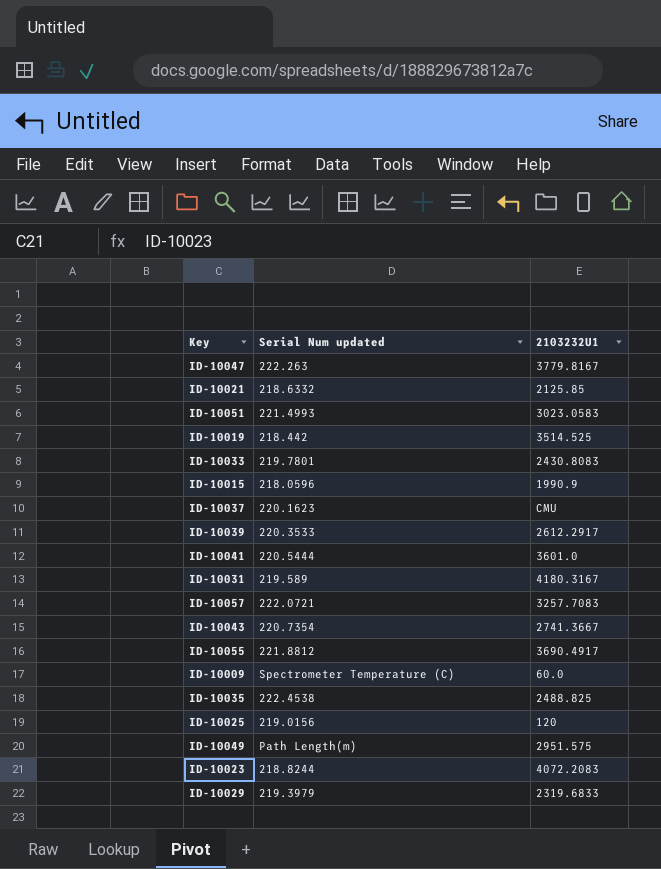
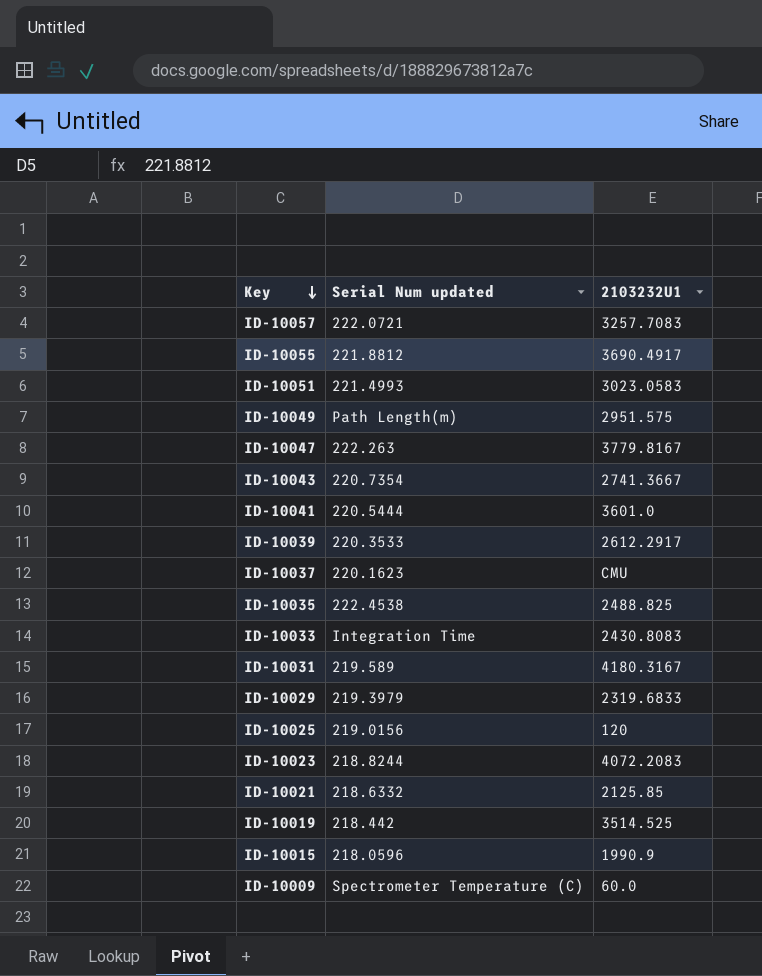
row order: none -> Key descending
ID-10033 | Serial Num updated: 219.7801 -> Integration Time

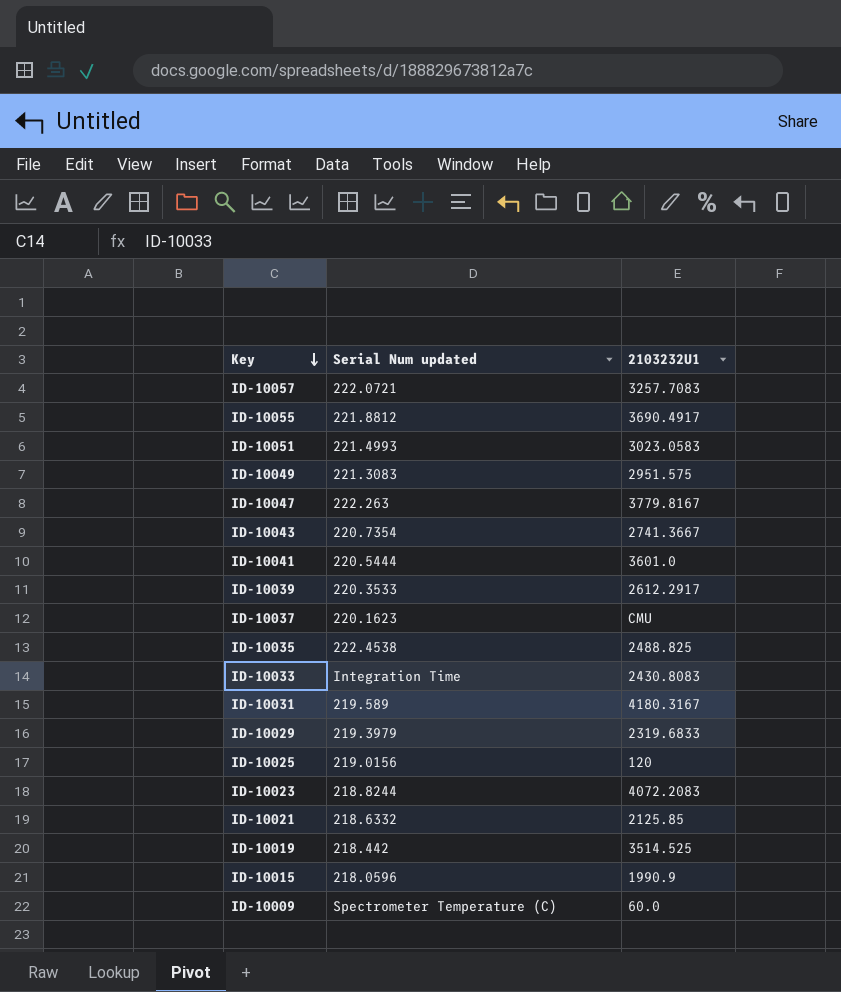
ID-10049 | Serial Num updated: Path Length(m) -> 221.3083

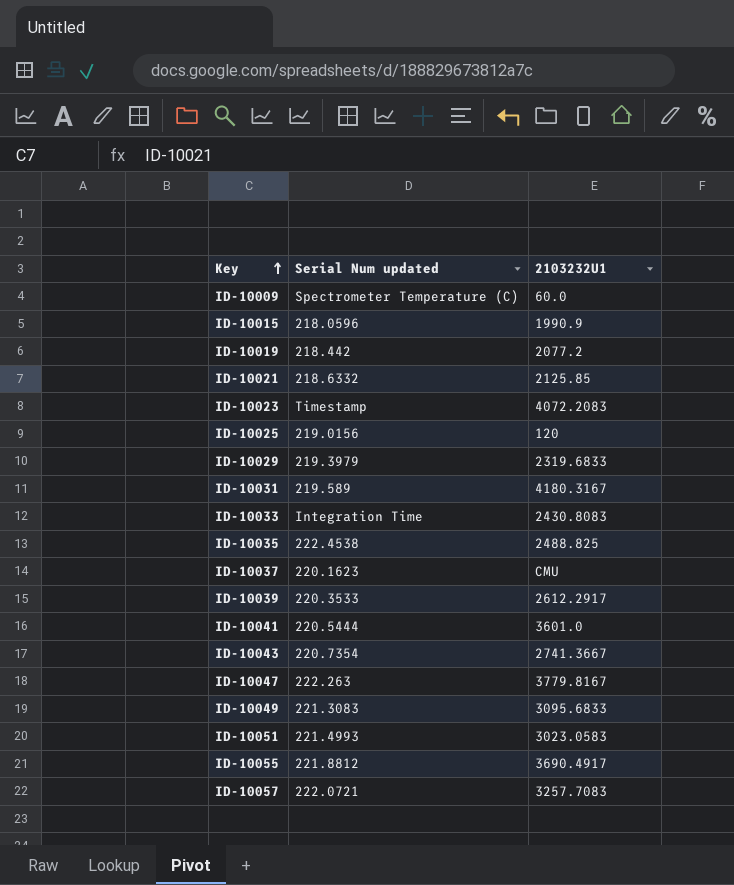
row order: Key descending -> Key ascending
ID-10019 | 2103232U1: 3514.525 -> 2077.2
ID-10023 | Serial Num updated: 218.8244 -> Timestamp
ID-10049 | 2103232U1: 2951.575 -> 3095.6833

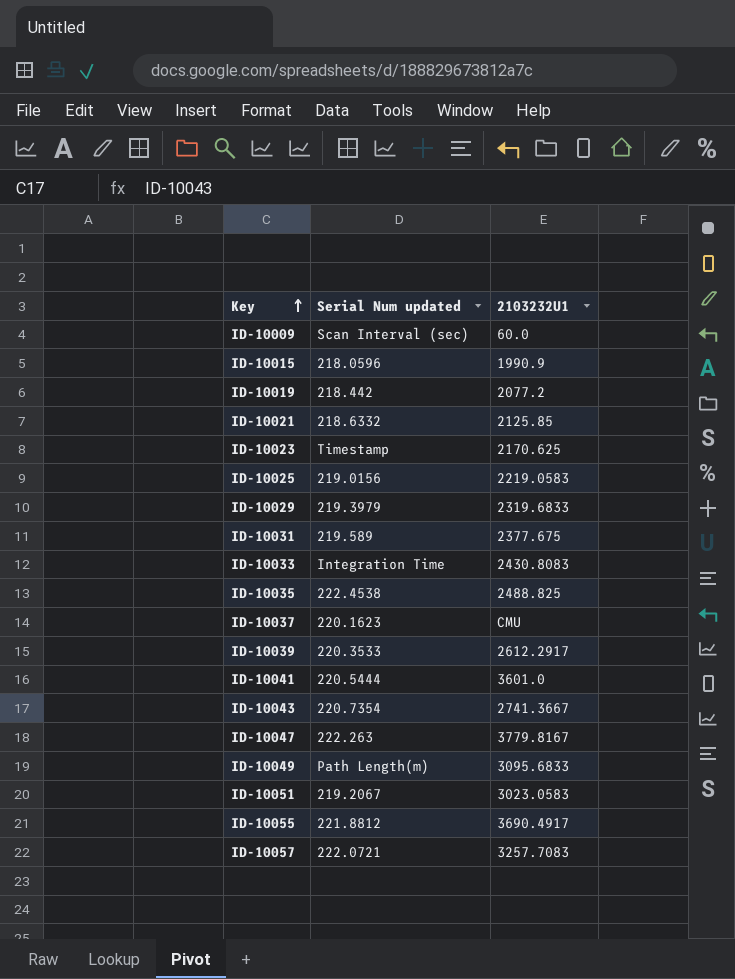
ID-10009 | Serial Num updated: Spectrometer Temperature (C) -> Scan Interval (sec)
ID-10023 | 2103232U1: 4072.2083 -> 2170.625
ID-10025 | 2103232U1: 120 -> 2219.0583
ID-10031 | 2103232U1: 4180.3167 -> 2377.675
ID-10049 | Serial Num updated: 221.3083 -> Path Length(m)
ID-10051 | Serial Num updated: 221.4993 -> 219.2067

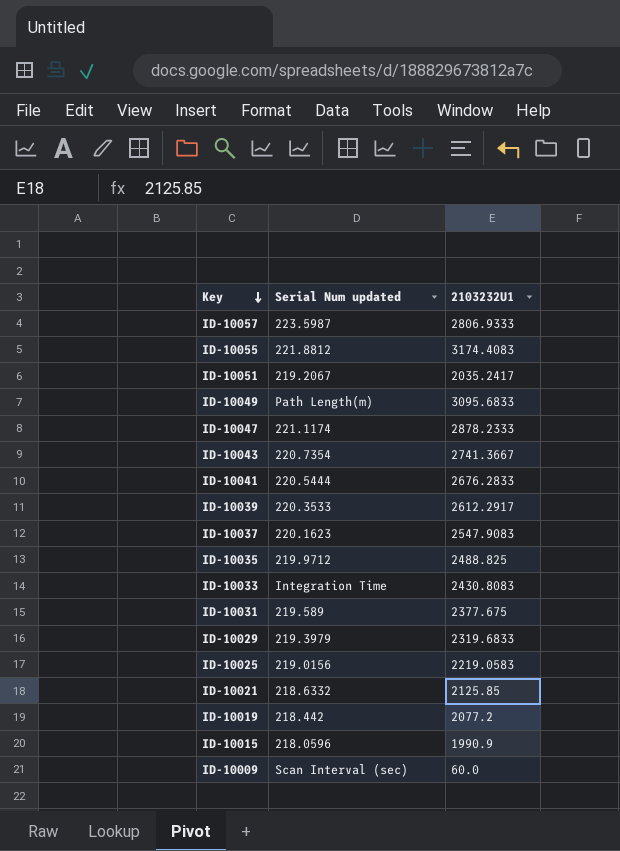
row order: Key ascending -> Key descending
row ID-10023: Timestamp | 2170.625 -> none
ID-10057 | Serial Num updated: 222.0721 -> 223.5987
ID-10057 | 2103232U1: 3257.7083 -> 2806.9333
ID-10055 | 2103232U1: 3690.4917 -> 3174.4083
ID-10051 | 2103232U1: 3023.0583 -> 2035.2417
ID-10047 | Serial Num updated: 222.263 -> 221.1174
ID-10047 | 2103232U1: 3779.8167 -> 2878.2333
ID-10041 | 2103232U1: 3601.0 -> 2676.2833
ID-10037 | 2103232U1: CMU -> 2547.9083
ID-10035 | Serial Num updated: 222.4538 -> 219.9712

